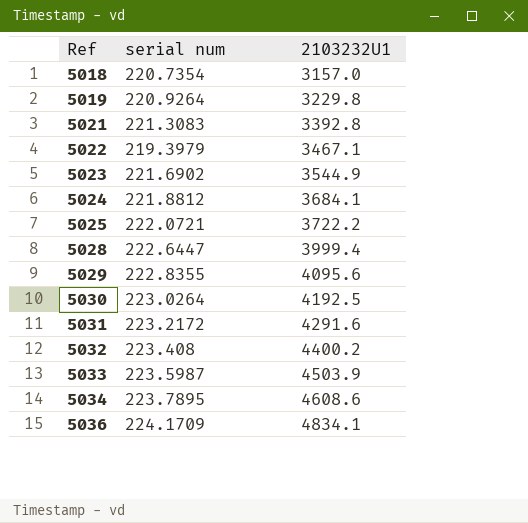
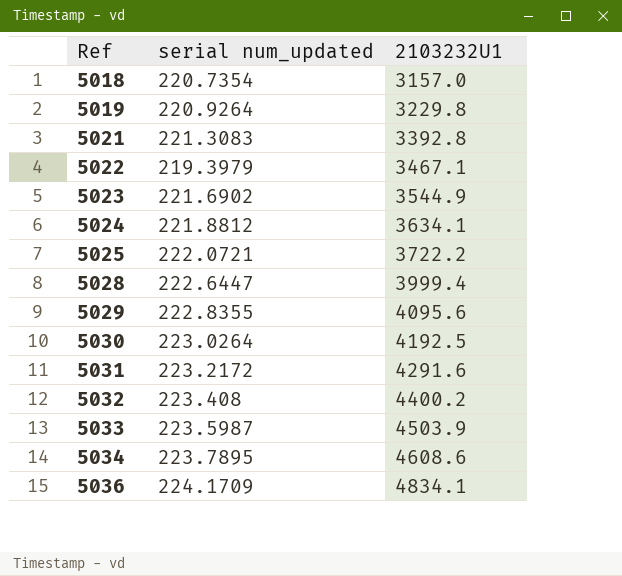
column name: serial num -> serial num_updated
5024 | 2103232U1: 3684.1 -> 3634.1

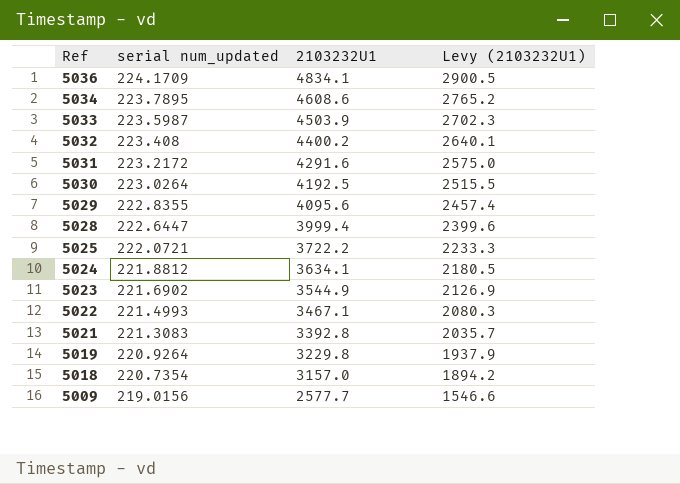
row order: Ref ascending -> Ref descending
column Levy (2103232U1) | formula: none -> [2103232U1] * 0.6
5022 | serial num_updated: 219.3979 -> 221.4993
row 5009: none -> 219.0156 | 2577.7 | 1546.6

